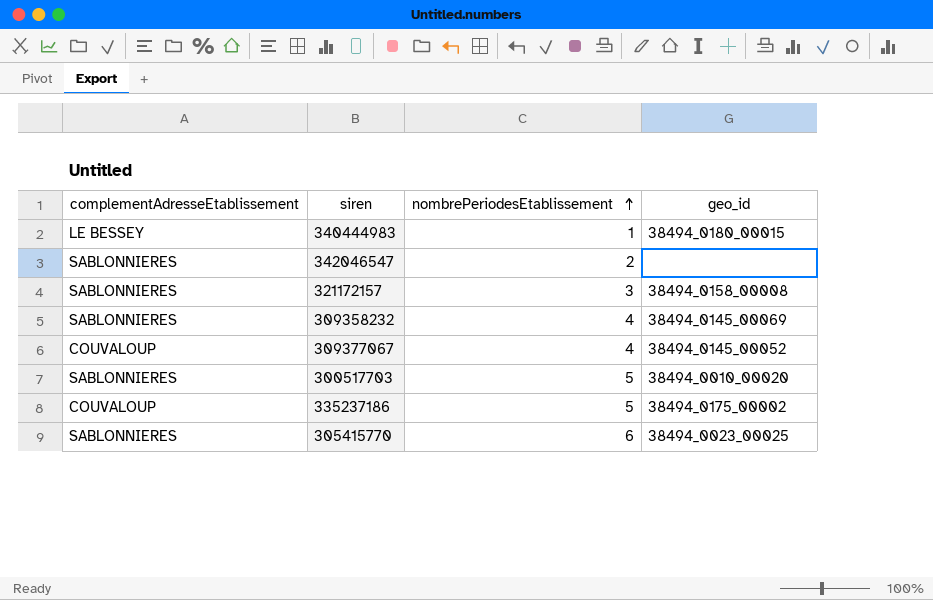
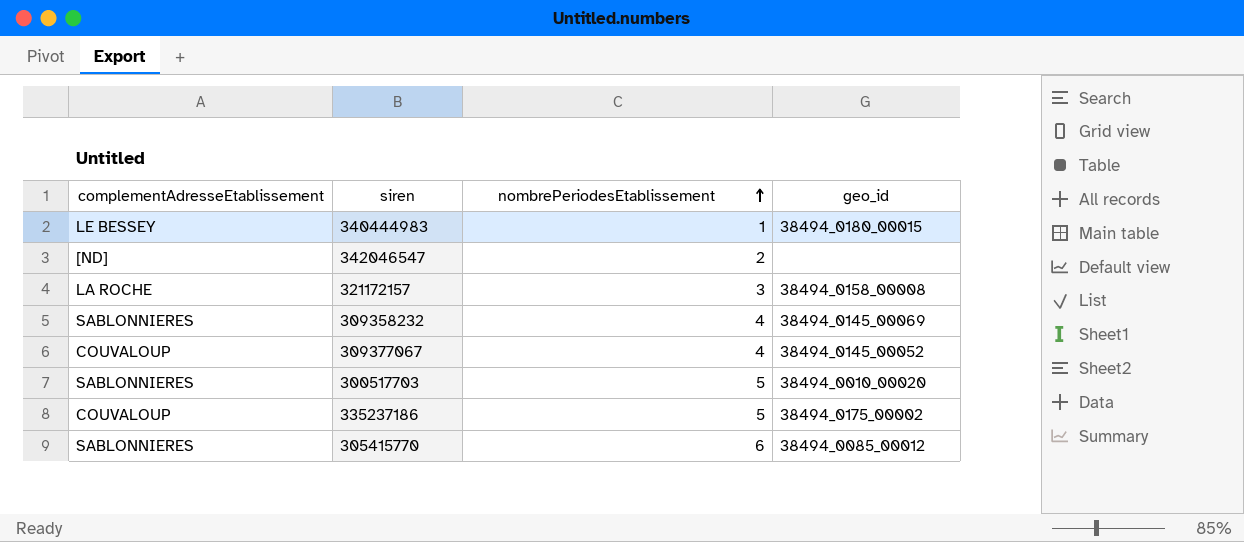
342046547 | complementAdresseEtablissement: SABLONNIERES -> [ND]
321172157 | complementAdresseEtablissement: SABLONNIERES -> LA ROCHE
305415770 | geo_id: 38494_0023_00025 -> 38494_0085_00012

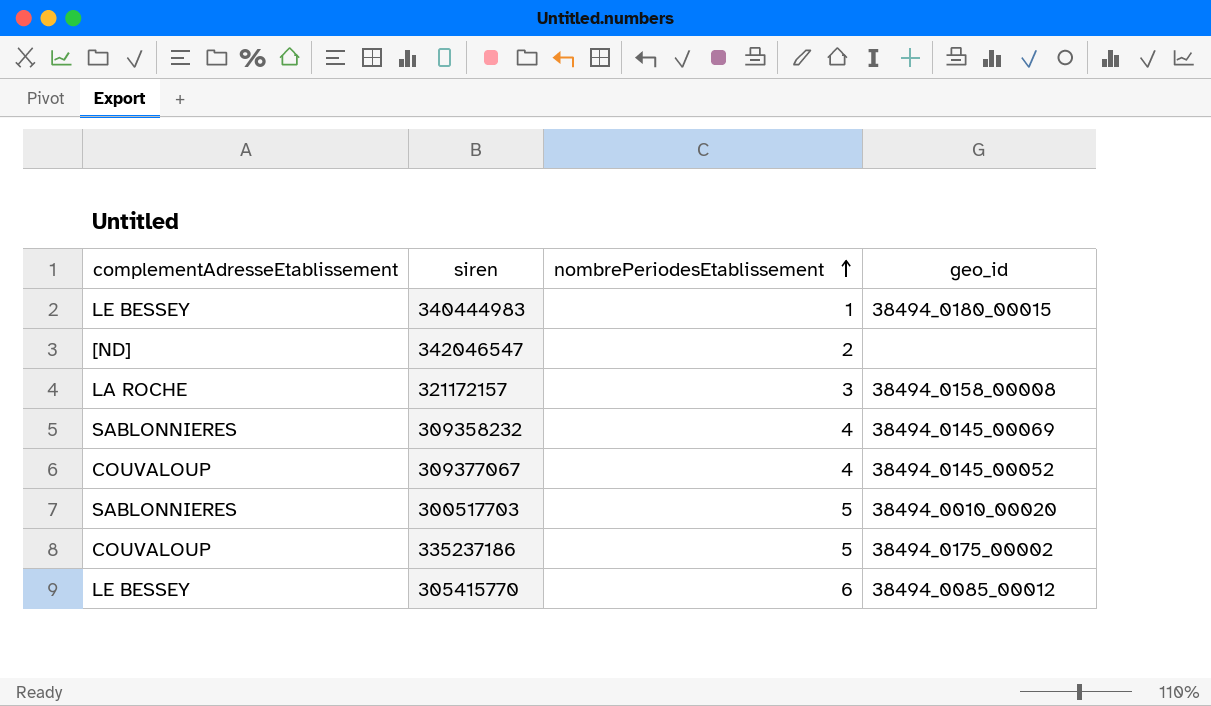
305415770 | complementAdresseEtablissement: SABLONNIERES -> LE BESSEY

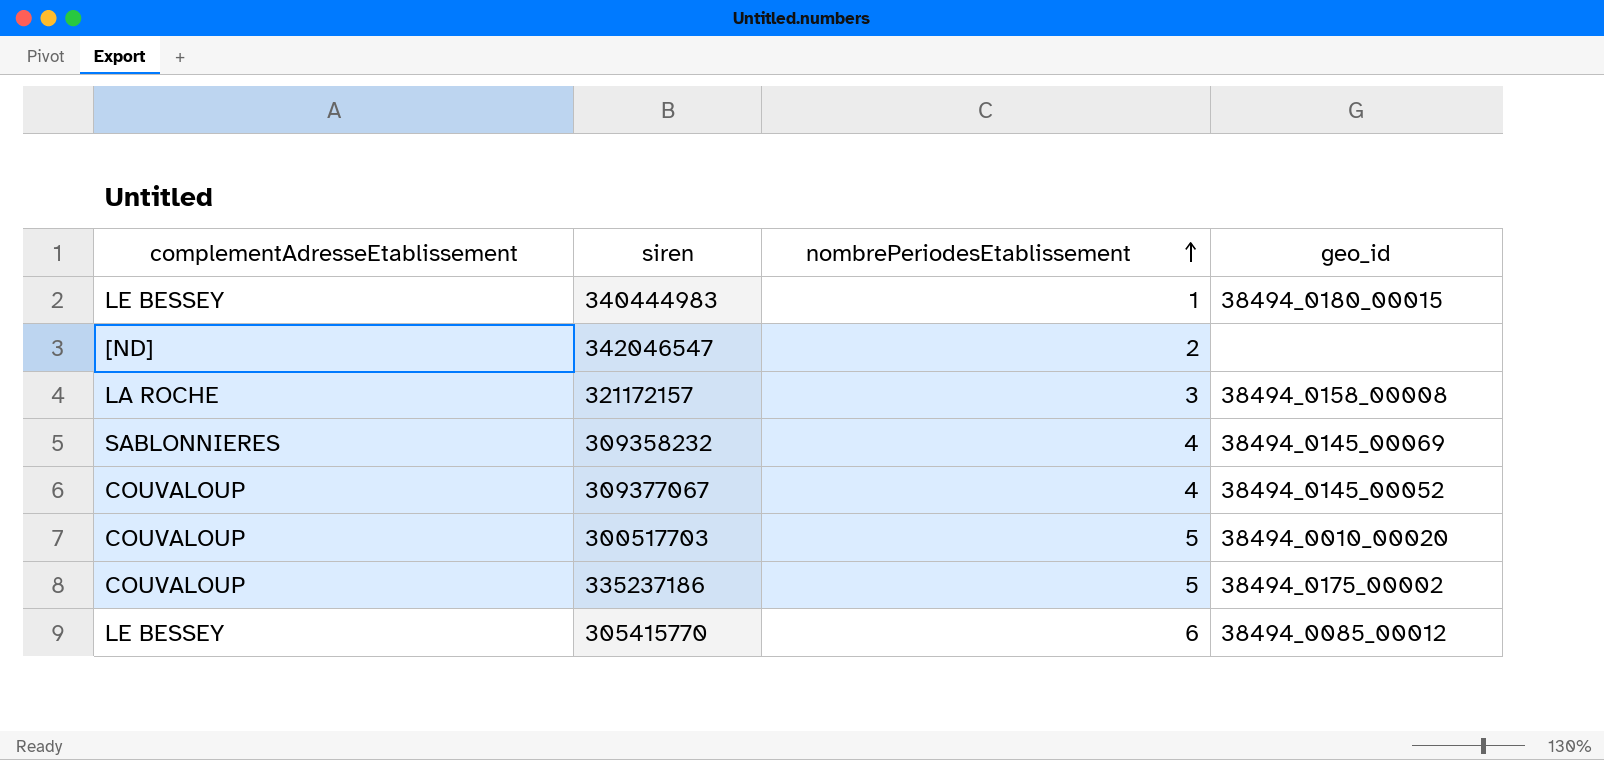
300517703 | complementAdresseEtablissement: SABLONNIERES -> COUVALOUP

